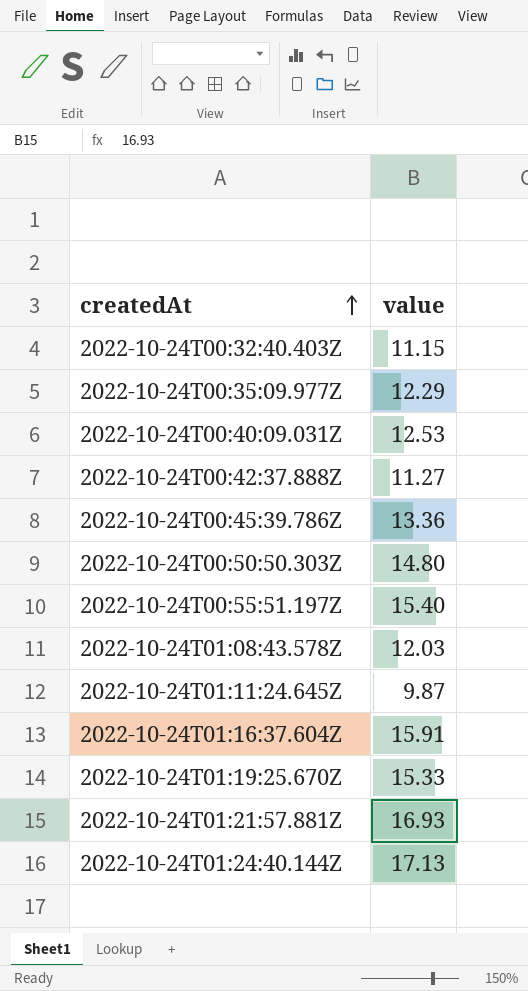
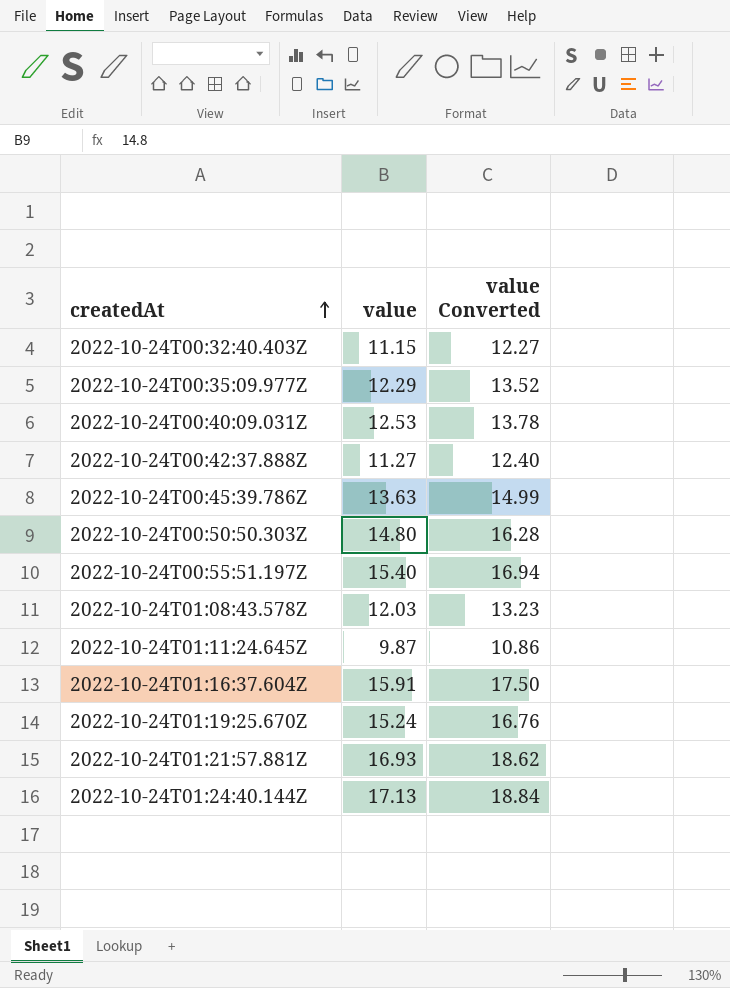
column value Converted | formula: none -> [value] * 1.1
2022-10-24T00:45:39.786Z | value: 13.36 -> 13.63
2022-10-24T01:19:25.670Z | value: 15.33 -> 15.24

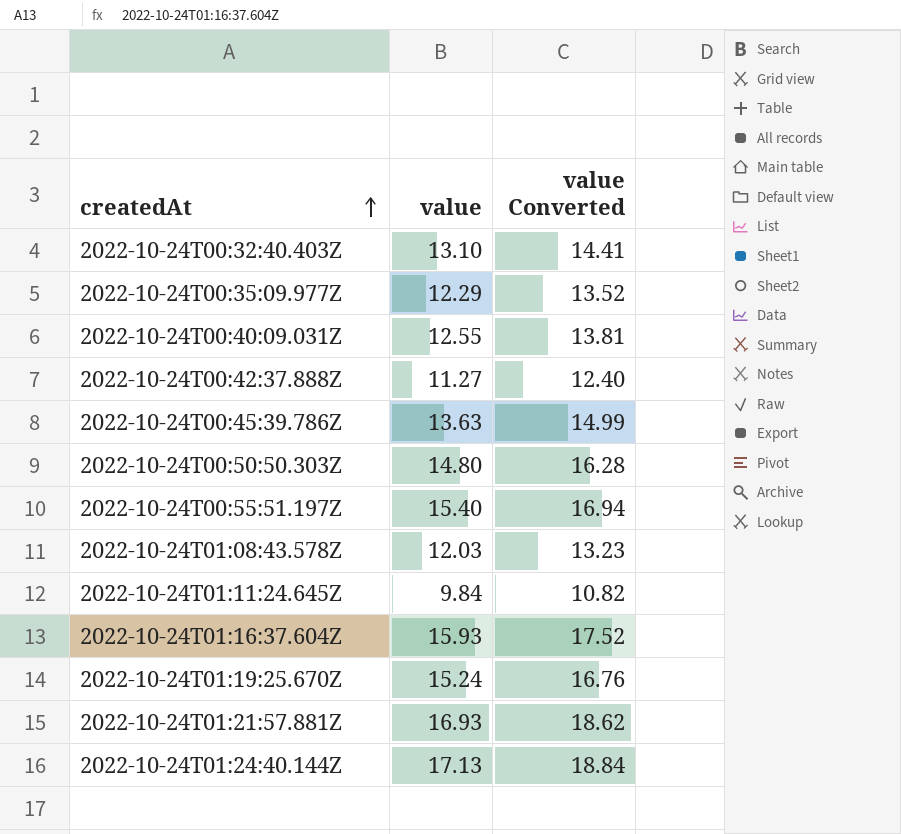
2022-10-24T00:32:40.403Z | value: 11.15 -> 13.10
2022-10-24T00:32:40.403Z | value Converted: 12.27 -> 14.41
2022-10-24T00:40:09.031Z | value: 12.53 -> 12.55
2022-10-24T00:40:09.031Z | value Converted: 13.78 -> 13.81
2022-10-24T01:11:24.645Z | value: 9.87 -> 9.84
2022-10-24T01:11:24.645Z | value Converted: 10.86 -> 10.82
2022-10-24T01:16:37.604Z | value: 15.91 -> 15.93
2022-10-24T01:16:37.604Z | value Converted: 17.50 -> 17.52

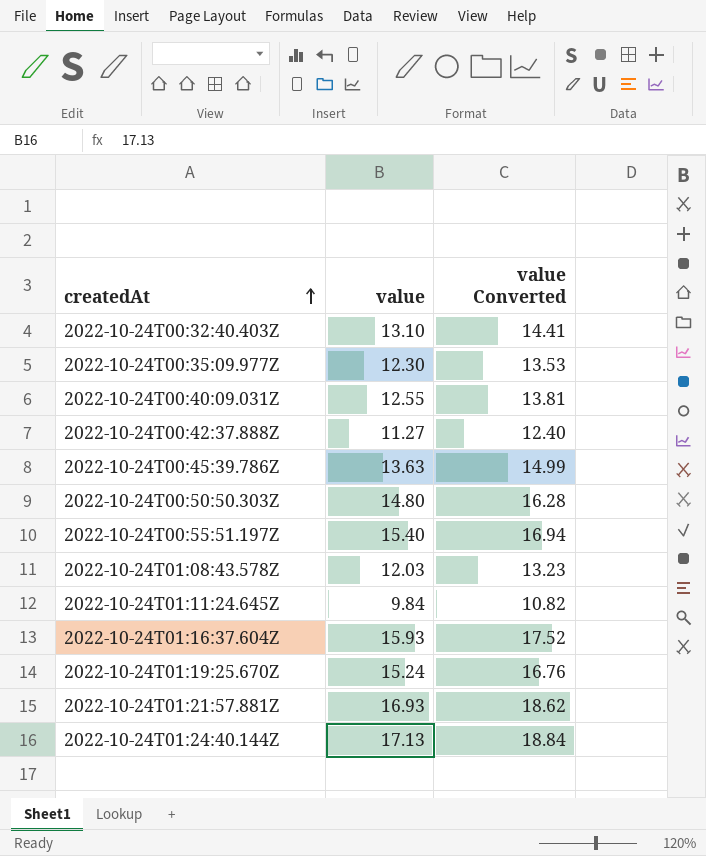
2022-10-24T00:35:09.977Z | value: 12.29 -> 12.30
2022-10-24T00:35:09.977Z | value Converted: 13.52 -> 13.53

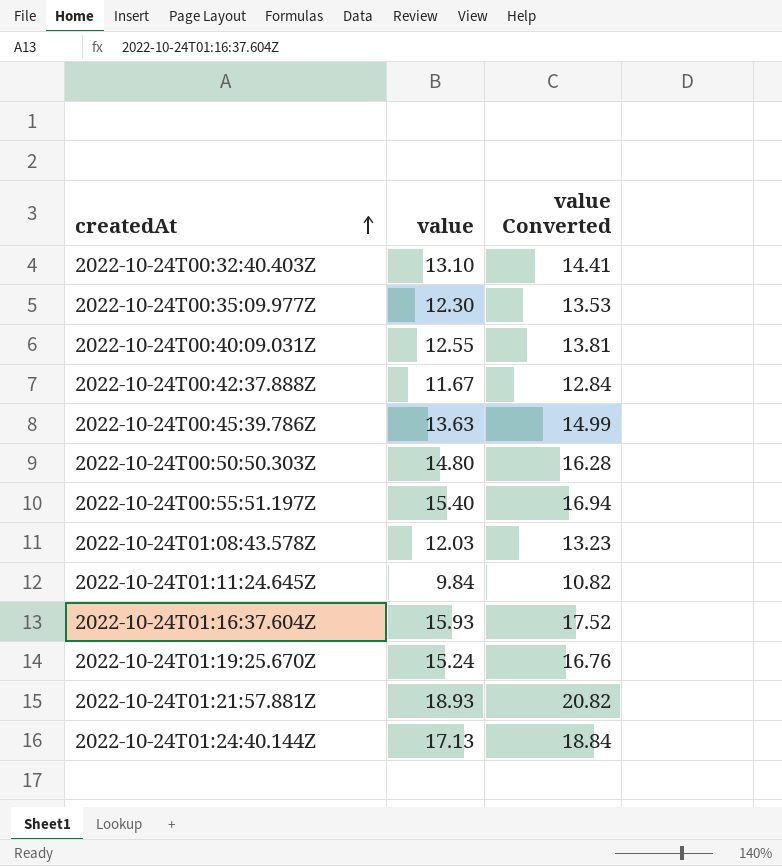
2022-10-24T00:42:37.888Z | value: 11.27 -> 11.67
2022-10-24T00:42:37.888Z | value Converted: 12.40 -> 12.84
2022-10-24T01:21:57.881Z | value: 16.93 -> 18.93
2022-10-24T01:21:57.881Z | value Converted: 18.62 -> 20.82

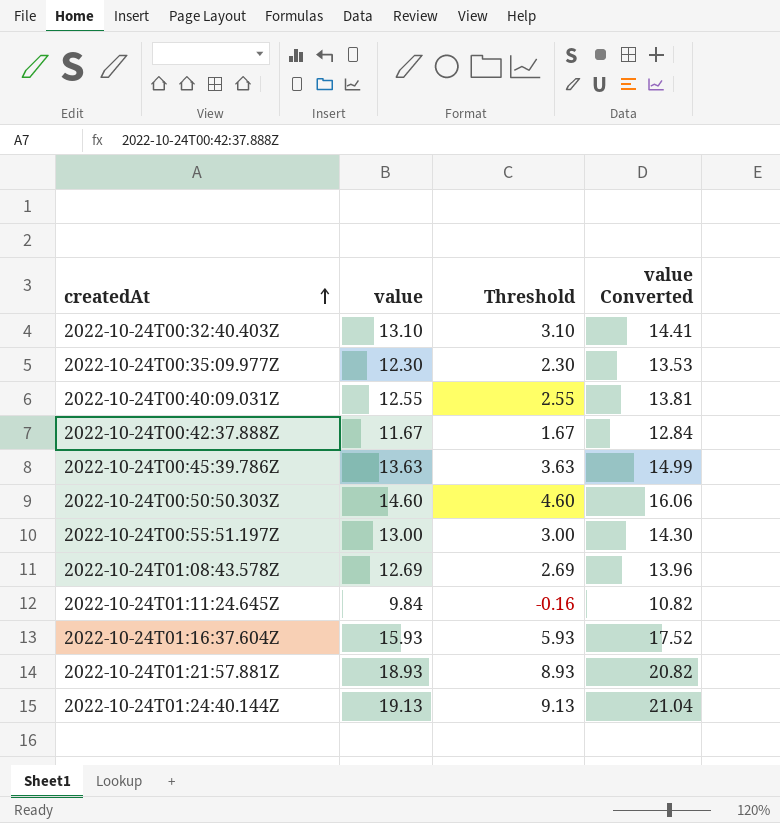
column Threshold | formula: none -> [value] - 10
row 2022-10-24T01:19:25.670Z: 15.24 | 16.76 -> none
2022-10-24T00:50:50.303Z | value: 14.80 -> 14.60
2022-10-24T00:50:50.303Z | value Converted: 16.28 -> 16.06
2022-10-24T00:55:51.197Z | value: 15.40 -> 13.00
2022-10-24T00:55:51.197Z | value Converted: 16.94 -> 14.30
2022-10-24T01:08:43.578Z | value: 12.03 -> 12.69
2022-10-24T01:08:43.578Z | value Converted: 13.23 -> 13.96
2022-10-24T01:24:40.144Z | value: 17.13 -> 19.13
2022-10-24T01:24:40.144Z | value Converted: 18.84 -> 21.04

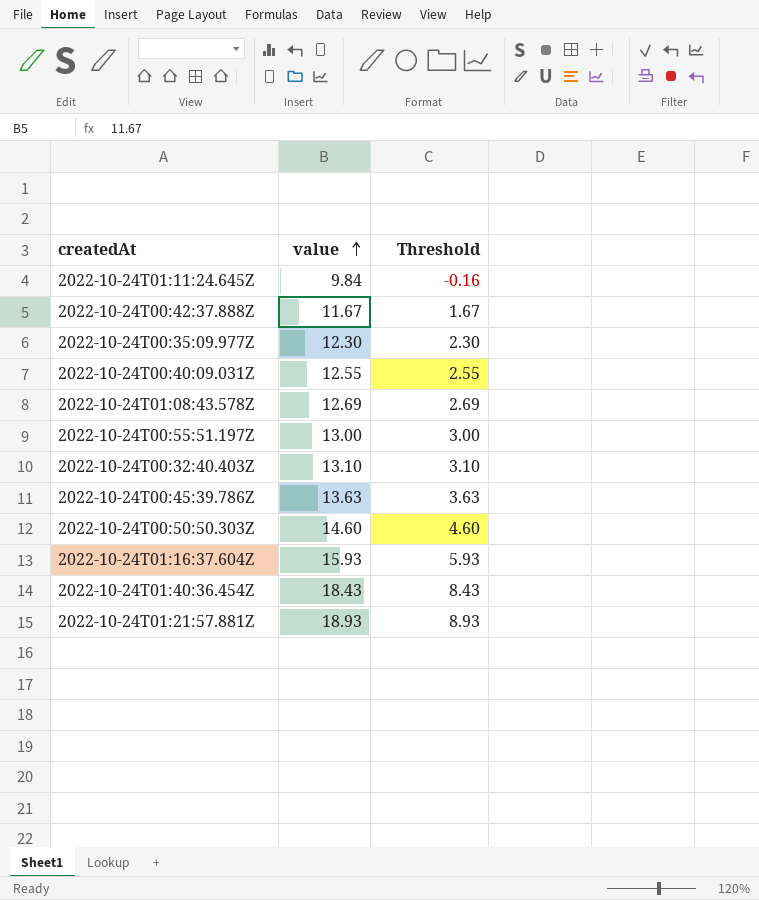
row order: createdAt ascending -> value ascending
column value Converted | formula: [value] * 1.1 -> none
row 2022-10-24T01:24:40.144Z: 19.13 | 9.13 | 21.04 -> none
row 2022-10-24T01:40:36.454Z: none -> 18.43 | 8.43

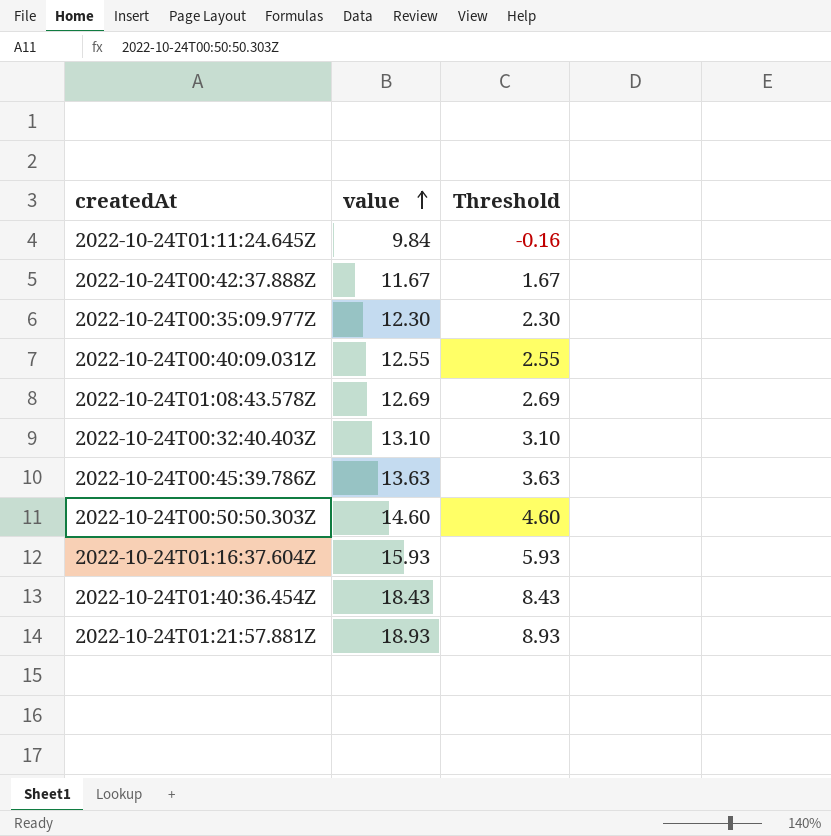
row 2022-10-24T00:55:51.197Z: 13.00 | 3.00 -> none

